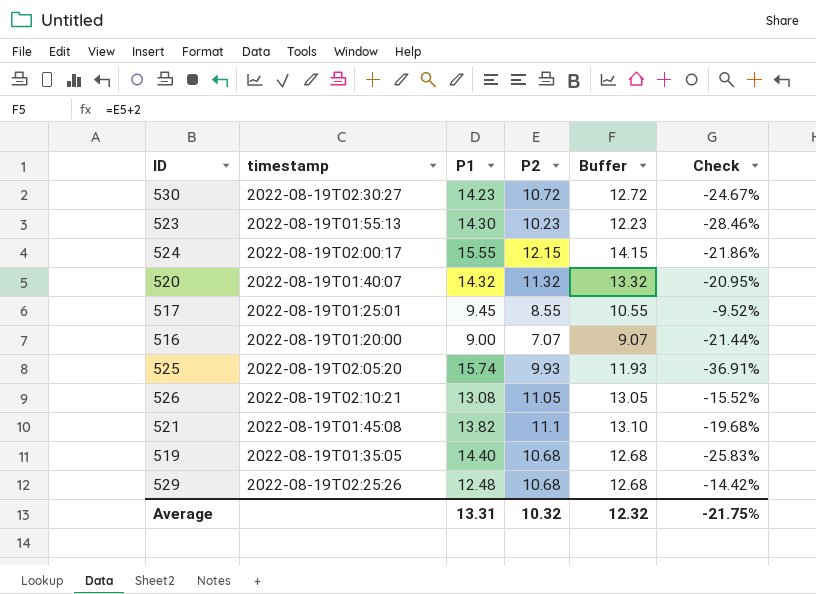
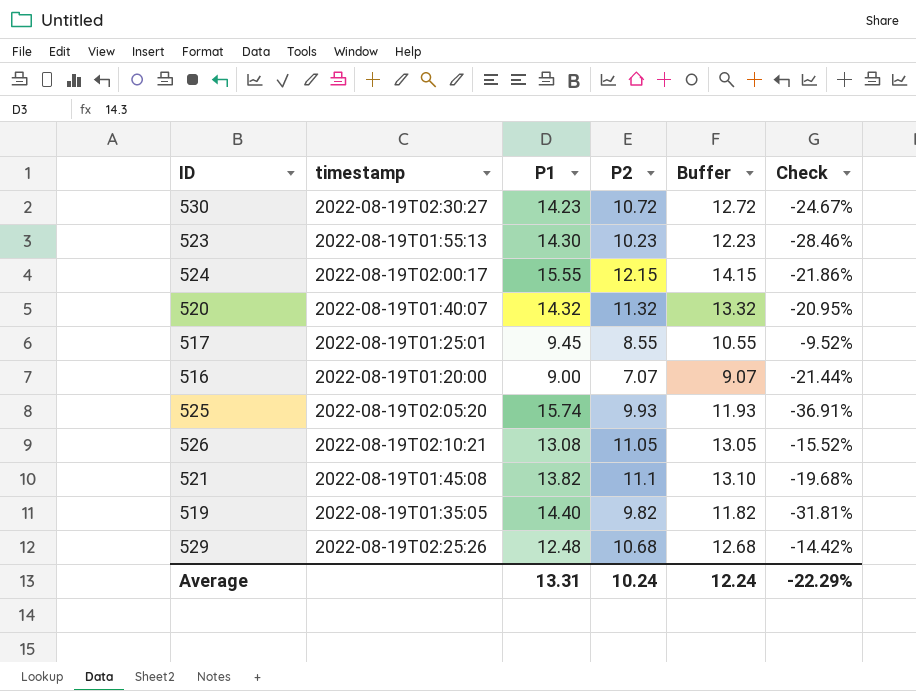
519 | P2: 10.68 -> 9.82
519 | Buffer: 12.68 -> 11.82
519 | Check: -25.83% -> -31.81%
Average | P2: 10.32 -> 10.24
Average | Buffer: 12.32 -> 12.24
Average | Check: -21.75% -> -22.29%

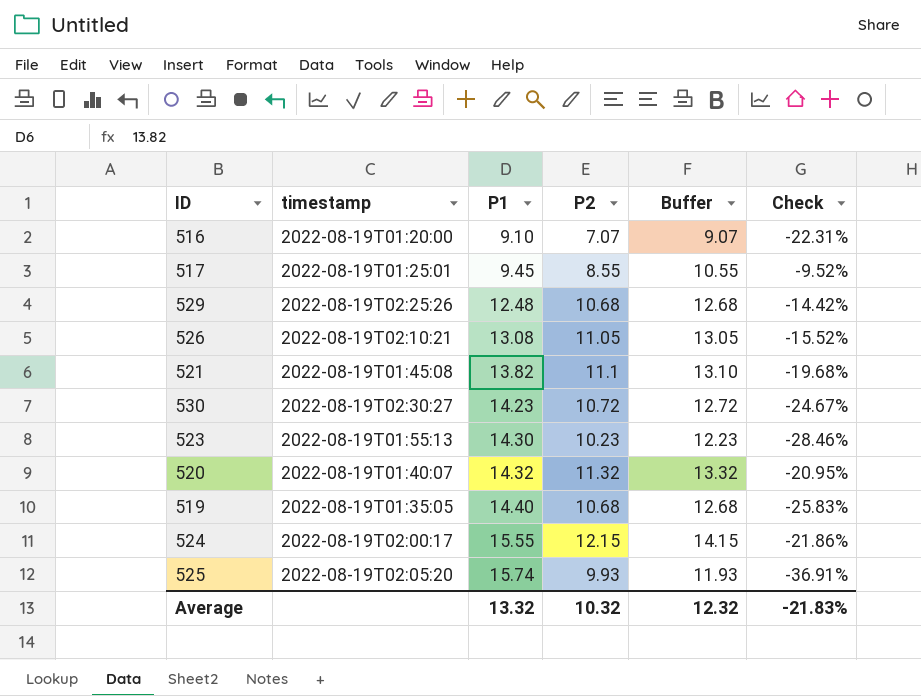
row order: none -> P1 ascending
516 | P1: 9.00 -> 9.10
516 | Check: -21.44% -> -22.31%
519 | P2: 9.82 -> 10.68
519 | Buffer: 11.82 -> 12.68
519 | Check: -31.81% -> -25.83%
Average | P1: 13.31 -> 13.32
Average | P2: 10.24 -> 10.32
Average | Buffer: 12.24 -> 12.32
Average | Check: -22.29% -> -21.83%

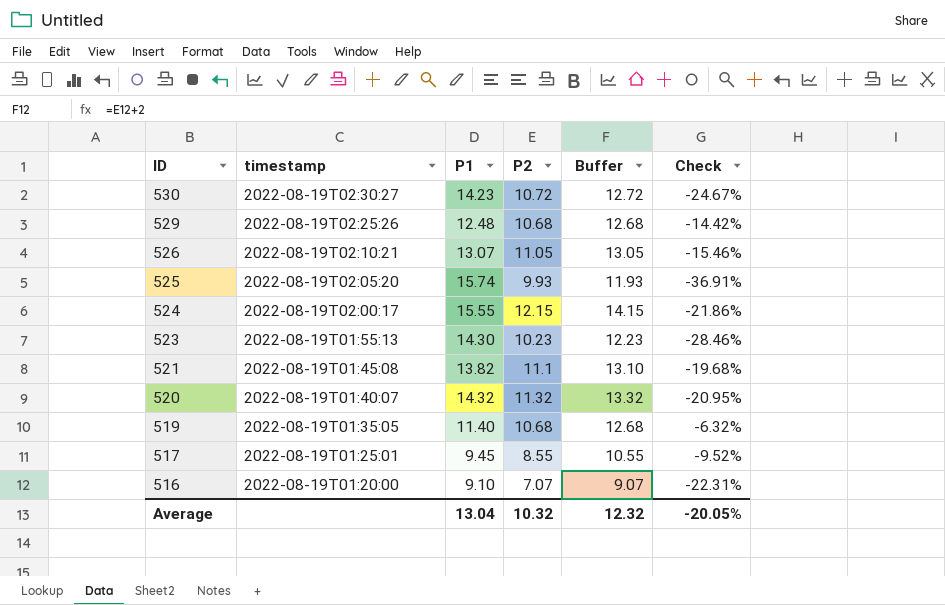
row order: P1 ascending -> ID descending
526 | P1: 13.08 -> 13.07
526 | Check: -15.52% -> -15.46%
519 | P1: 14.40 -> 11.40
519 | Check: -25.83% -> -6.32%
Average | P1: 13.32 -> 13.04
Average | Check: -21.83% -> -20.05%

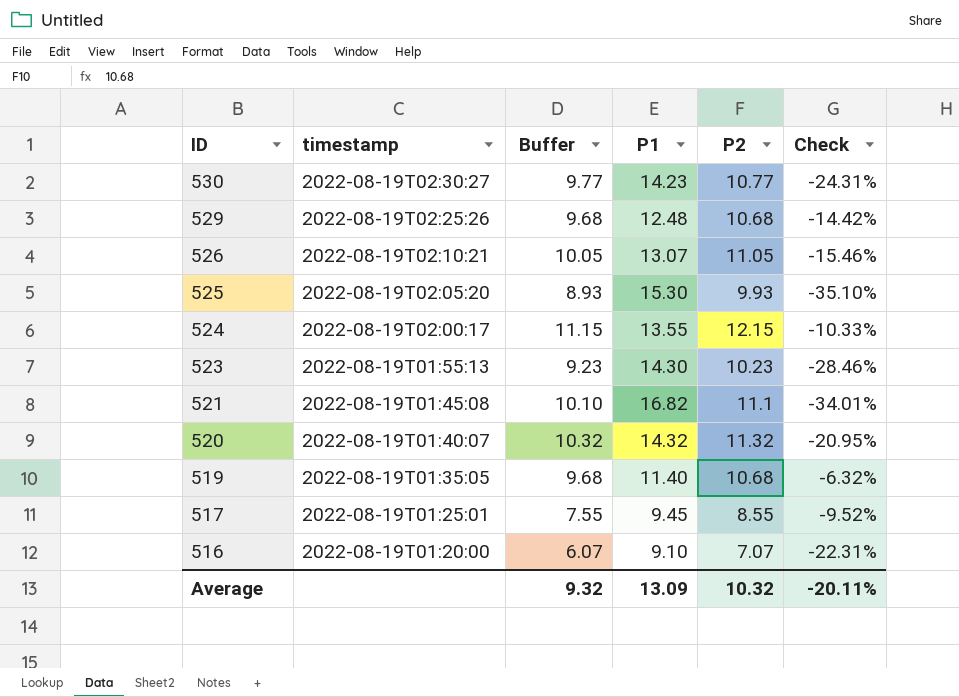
column Buffer | formula: [P2] + 2 -> [P2] - 1
column Buffer | position: 5 -> 3
530 | P2: 10.72 -> 10.77
530 | Check: -24.67% -> -24.31%
525 | P1: 15.74 -> 15.30
525 | Check: -36.91% -> -35.10%
524 | P1: 15.55 -> 13.55
524 | Check: -21.86% -> -10.33%
521 | P1: 13.82 -> 16.82
521 | Check: -19.68% -> -34.01%
Average | Buffer: 12.32 -> 9.32
Average | P1: 13.04 -> 13.09
Average | Check: -20.05% -> -20.11%

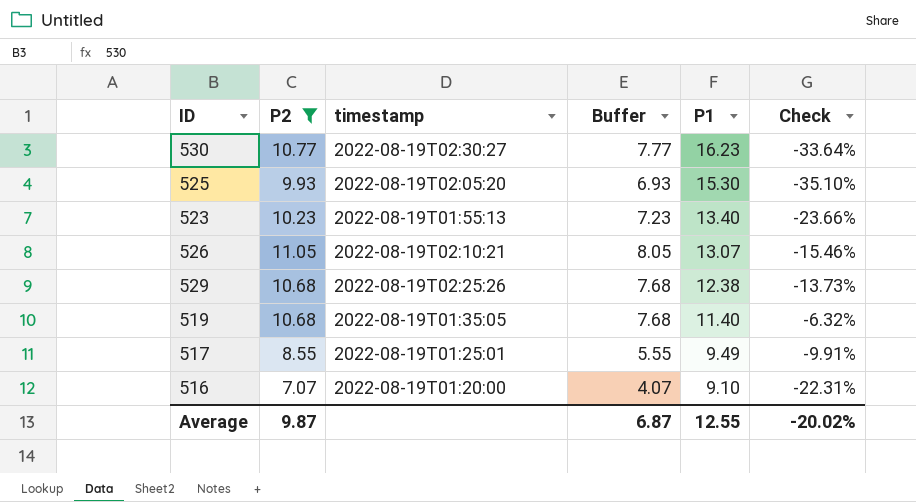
filter: none -> P2 <= 11.05
row order: ID descending -> P1 descending
column P2 | position: 5 -> 2
column Buffer | formula: [P2] - 1 -> [P2] - 3
530 | P1: 14.23 -> 16.23
530 | Check: -24.31% -> -33.64%
523 | P1: 14.30 -> 13.40
523 | Check: -28.46% -> -23.66%
529 | P1: 12.48 -> 12.38
529 | Check: -14.42% -> -13.73%
517 | P1: 9.45 -> 9.49
517 | Check: -9.52% -> -9.91%
Average | P2: 10.32 -> 9.87
Average | Buffer: 9.32 -> 6.87
Average | P1: 13.09 -> 12.55
Average | Check: -20.11% -> -20.02%

